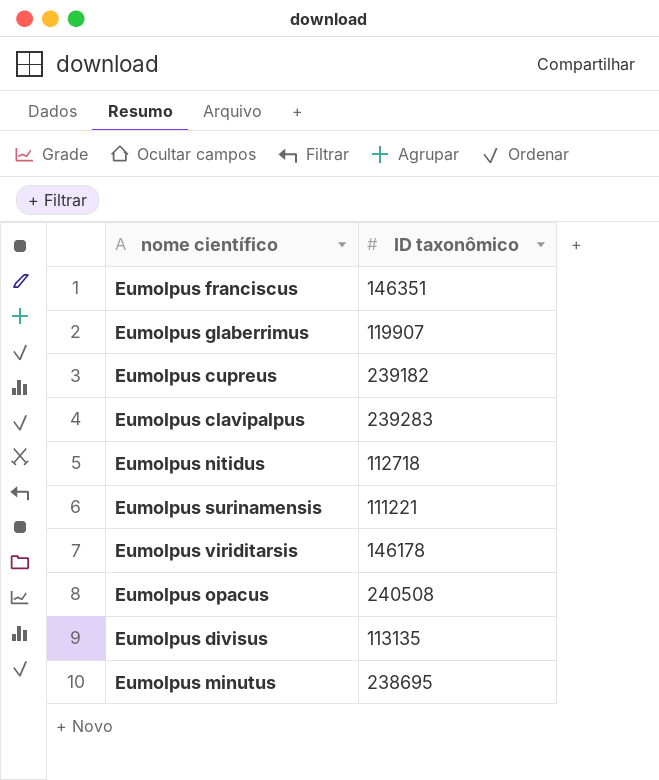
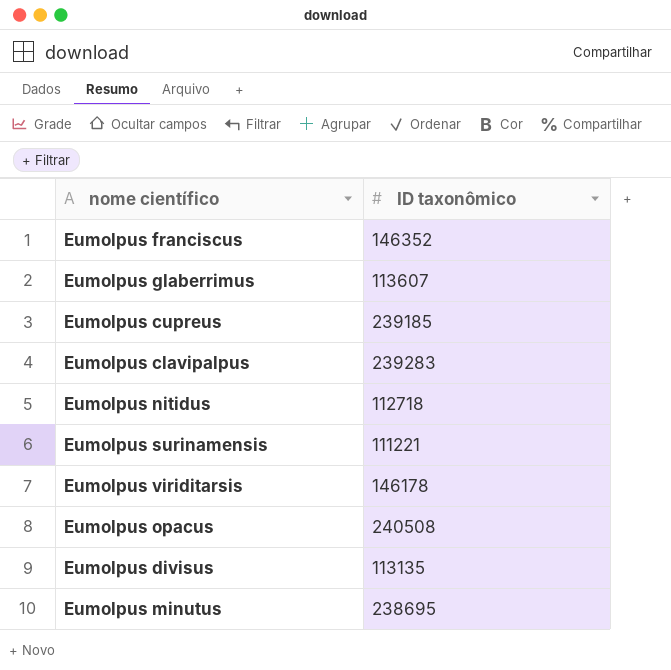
Eumolpus franciscus | ID taxonômico: 146351 -> 146352
Eumolpus glaberrimus | ID taxonômico: 119907 -> 113607
Eumolpus cupreus | ID taxonômico: 239182 -> 239185

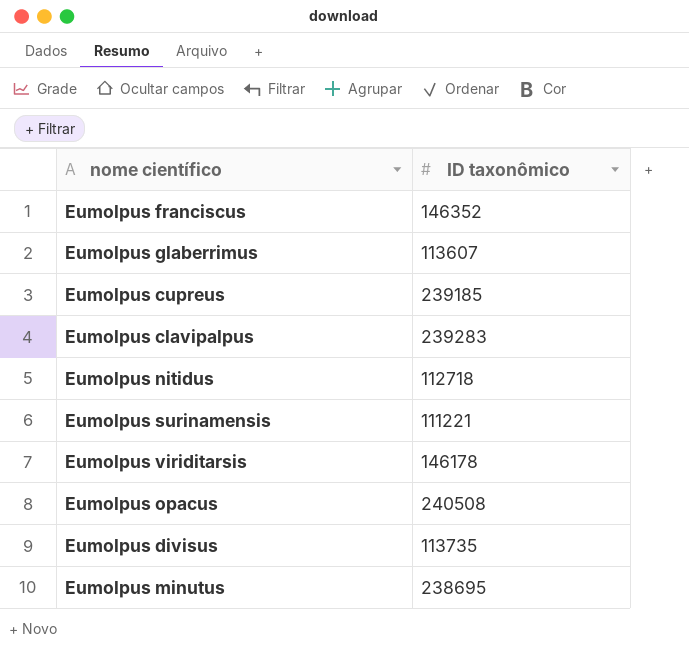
Eumolpus divisus | ID taxonômico: 113135 -> 113735

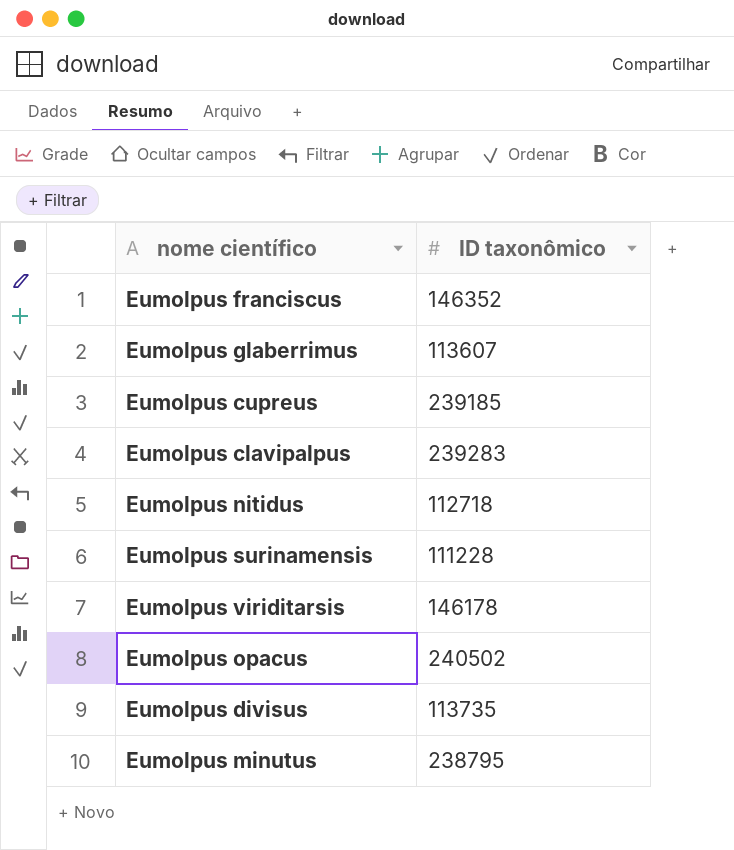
Eumolpus surinamensis | ID taxonômico: 111221 -> 111228
Eumolpus opacus | ID taxonômico: 240508 -> 240502
Eumolpus minutus | ID taxonômico: 238695 -> 238795

